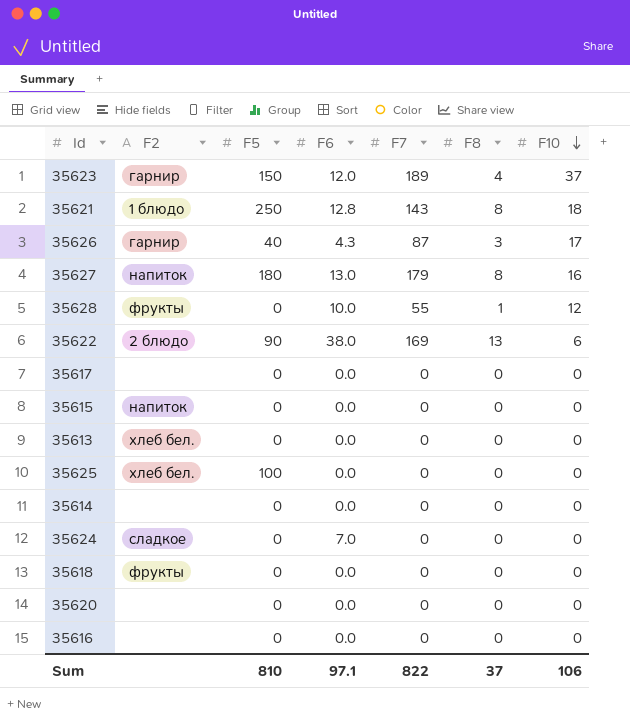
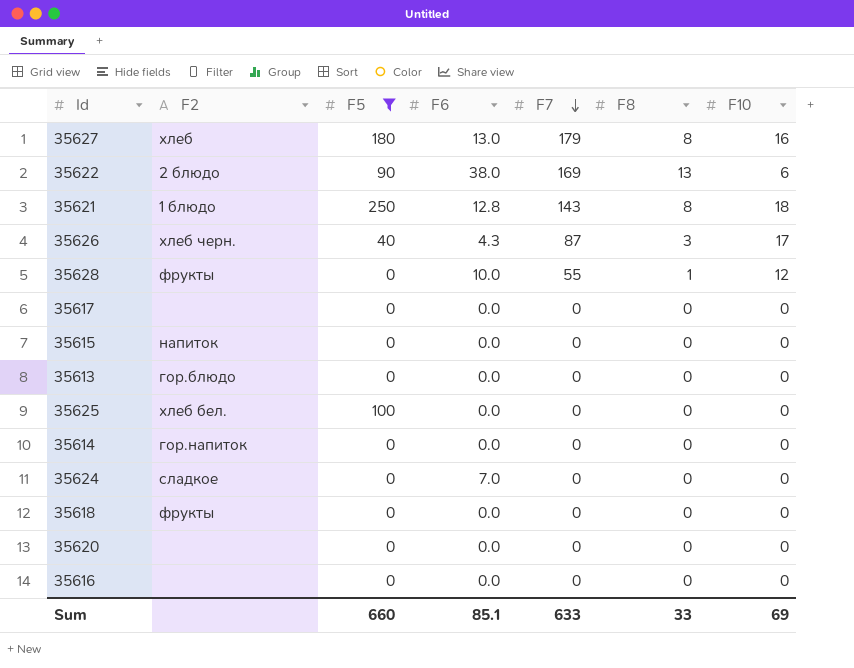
filter: none -> F5 != 150
row order: F10 descending -> F7 descending
35627 | F2: напиток -> хлеб
35626 | F2: гарнир -> хлеб черн.
35613 | F2: хлеб бел. -> гор.блюдо
35614 | F2: none -> гор.напиток
Sum | F5: 810 -> 660
Sum | F6: 97.1 -> 85.1
Sum | F7: 822 -> 633
Sum | F8: 37 -> 33
Sum | F10: 106 -> 69

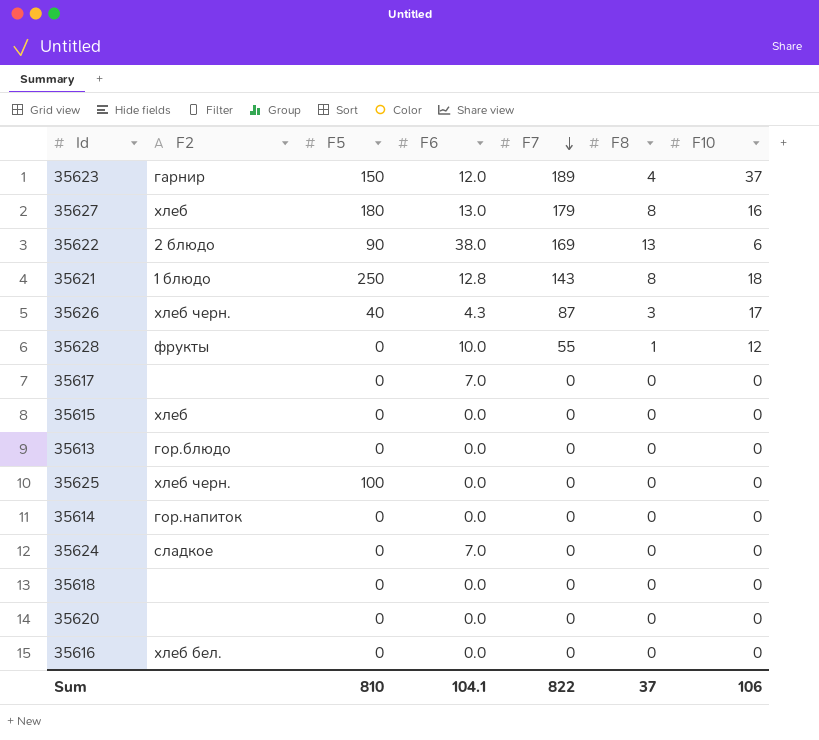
filter: F5 != 150 -> none
35617 | F6: 0.0 -> 7.0
35615 | F2: напиток -> хлеб
35625 | F2: хлеб бел. -> хлеб черн.
35618 | F2: фрукты -> none
35616 | F2: none -> хлеб бел.
Sum | F5: 660 -> 810
Sum | F6: 85.1 -> 104.1
Sum | F7: 633 -> 822
Sum | F8: 33 -> 37
Sum | F10: 69 -> 106

